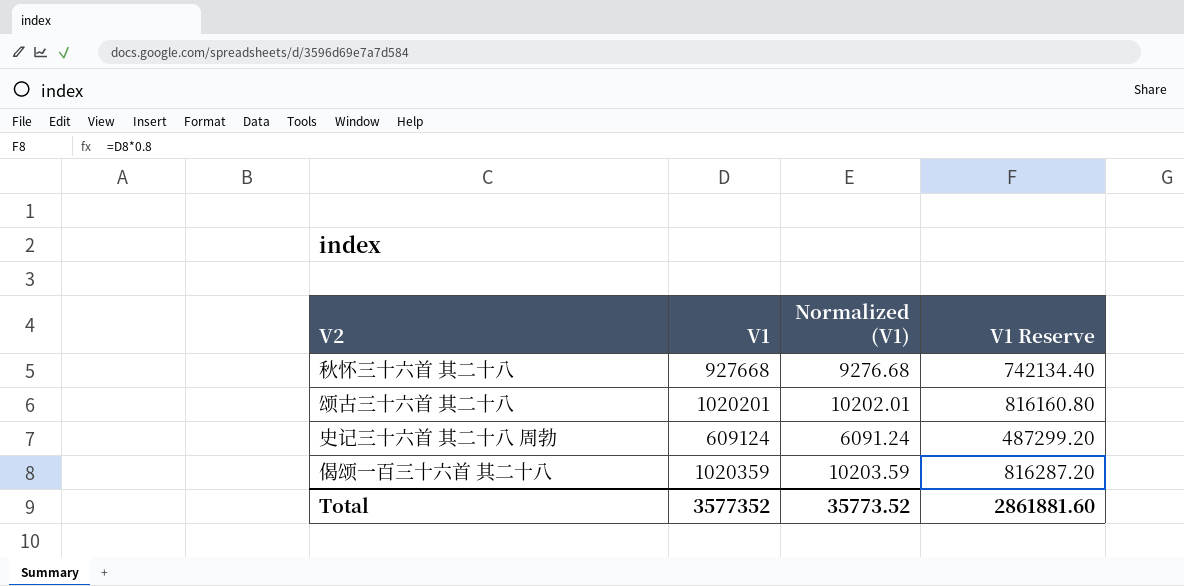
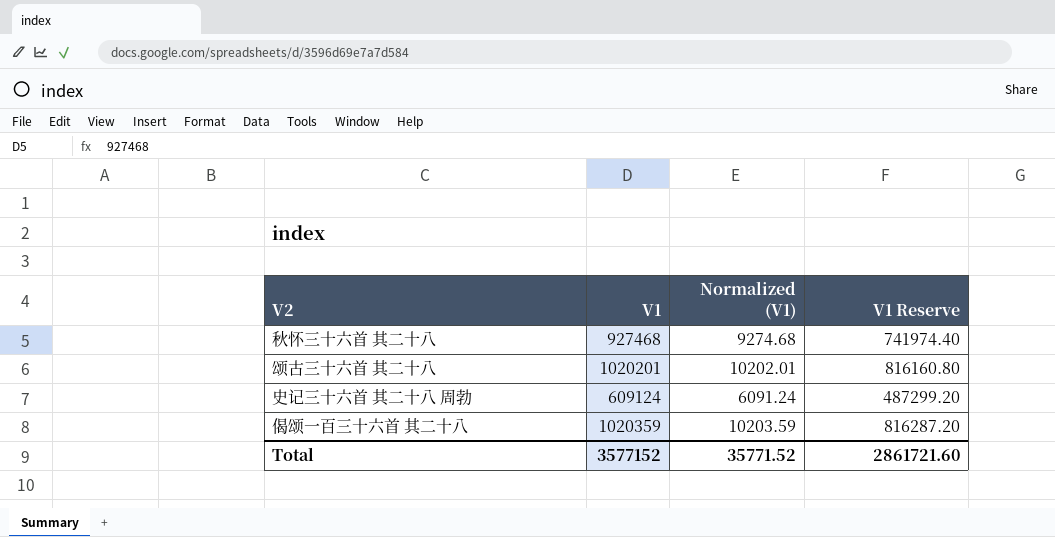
秋怀三十六首 其二十八 | V1: 927668 -> 927468
秋怀三十六首 其二十八 | Normalized (V1): 9276.68 -> 9274.68
秋怀三十六首 其二十八 | V1 Reserve: 742134.40 -> 741974.40
Total | V1: 3577352 -> 3577152
Total | Normalized (V1): 35773.52 -> 35771.52
Total | V1 Reserve: 2861881.60 -> 2861721.60

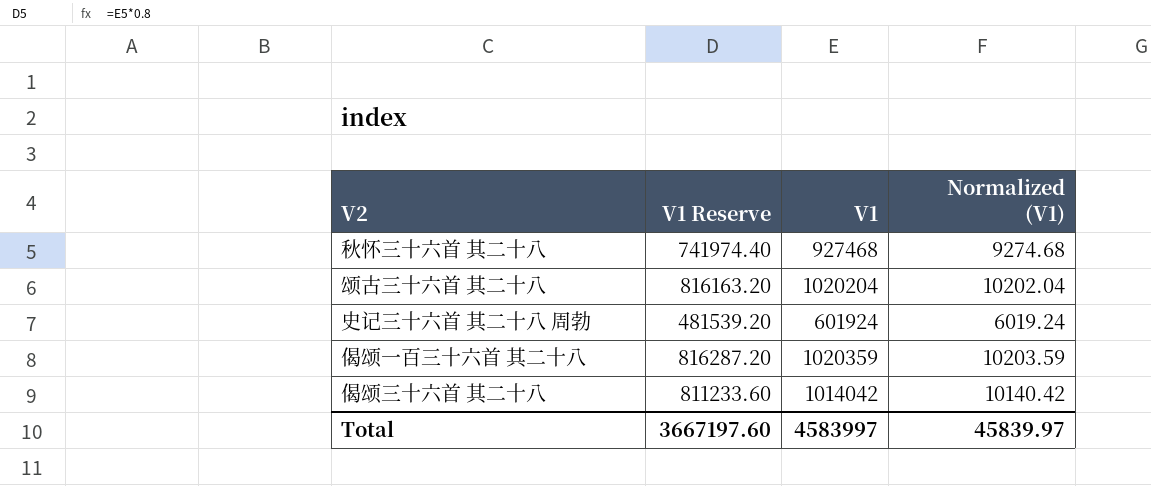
column V1 Reserve | position: 4 -> 2
颂古三十六首 其二十八 | V1 Reserve: 816160.80 -> 816163.20
颂古三十六首 其二十八 | V1: 1020201 -> 1020204
颂古三十六首 其二十八 | Normalized (V1): 10202.01 -> 10202.04
史记三十六首 其二十八 周勃 | V1 Reserve: 487299.20 -> 481539.20
史记三十六首 其二十八 周勃 | V1: 609124 -> 601924
史记三十六首 其二十八 周勃 | Normalized (V1): 6091.24 -> 6019.24
row 偈颂三十六首 其二十八: none -> 811233.60 | 1014042 | 10140.42
Total | V1 Reserve: 2861721.60 -> 3667197.60
Total | V1: 3577152 -> 4583997
Total | Normalized (V1): 35771.52 -> 45839.97

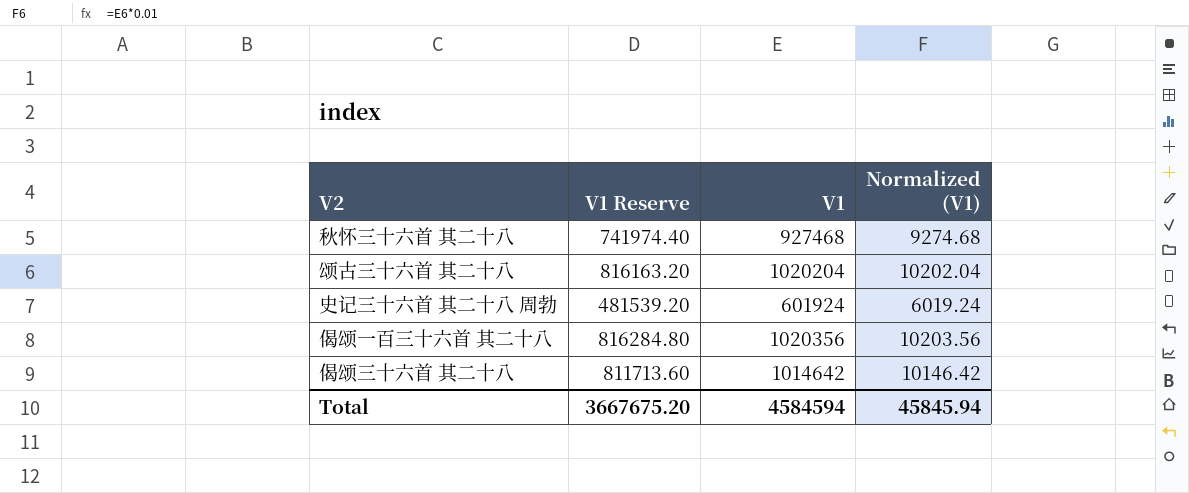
偈颂一百三十六首 其二十八 | V1 Reserve: 816287.20 -> 816284.80
偈颂一百三十六首 其二十八 | V1: 1020359 -> 1020356
偈颂一百三十六首 其二十八 | Normalized (V1): 10203.59 -> 10203.56
偈颂三十六首 其二十八 | V1 Reserve: 811233.60 -> 811713.60
偈颂三十六首 其二十八 | V1: 1014042 -> 1014642
偈颂三十六首 其二十八 | Normalized (V1): 10140.42 -> 10146.42
Total | V1 Reserve: 3667197.60 -> 3667675.20
Total | V1: 4583997 -> 4584594
Total | Normalized (V1): 45839.97 -> 45845.94

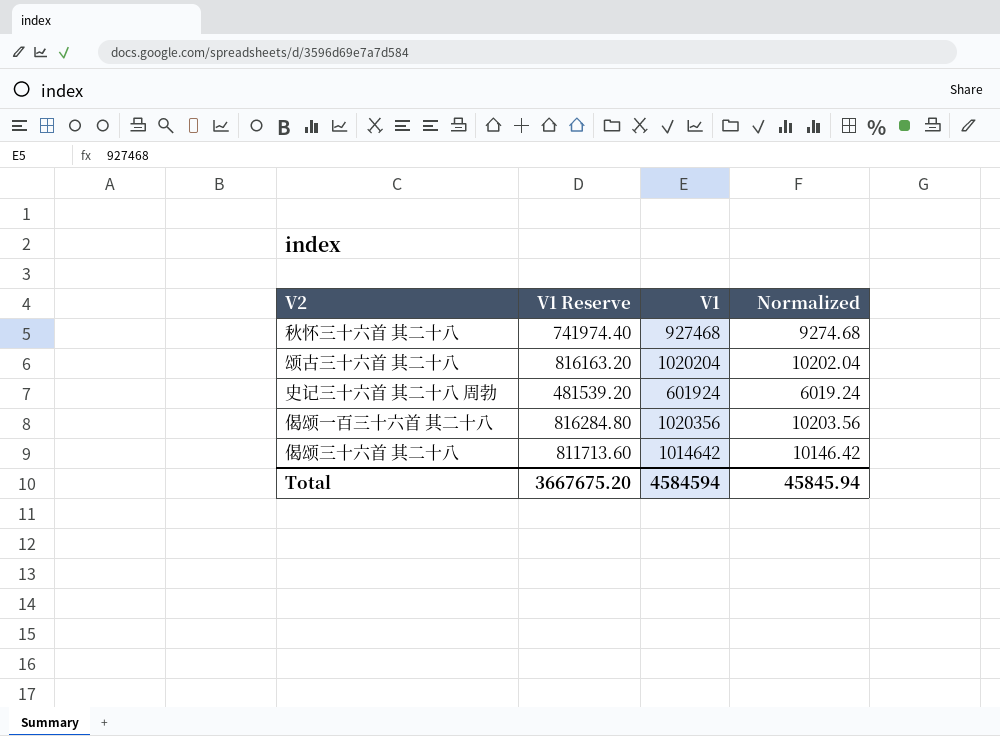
column name: Normalized (V1) -> Normalized

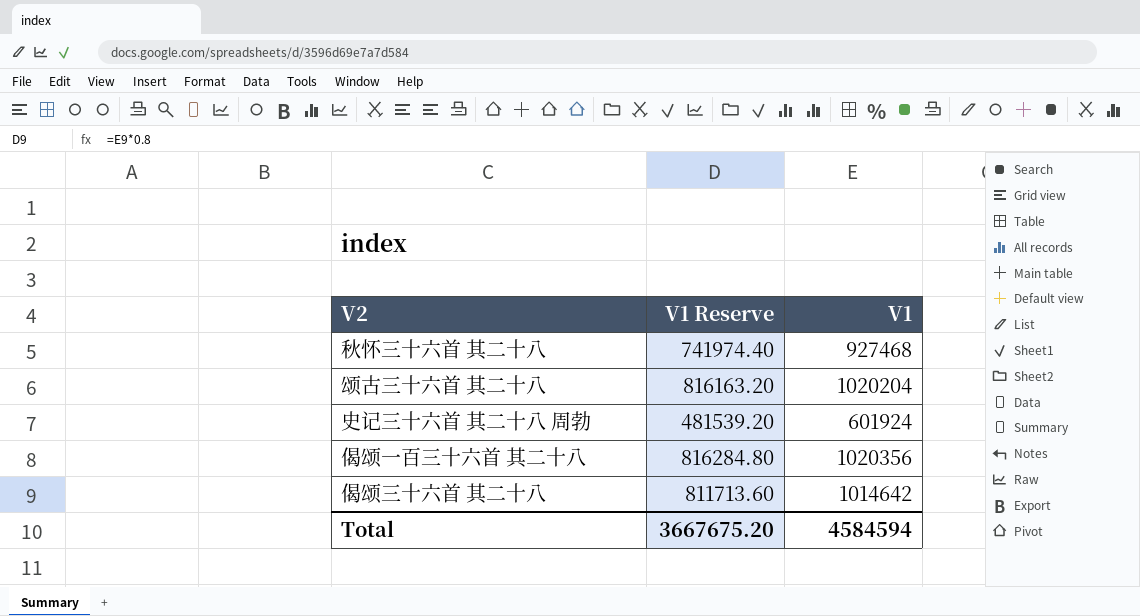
column Normalized | formula: [V1] * 0.01 -> none

